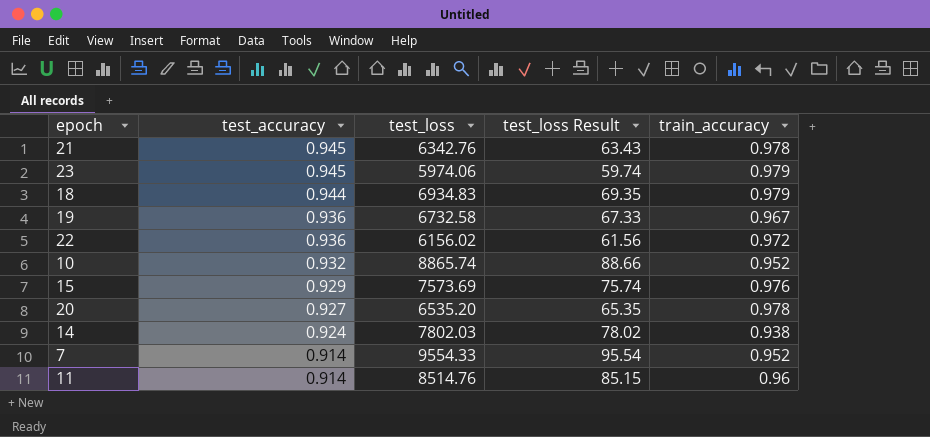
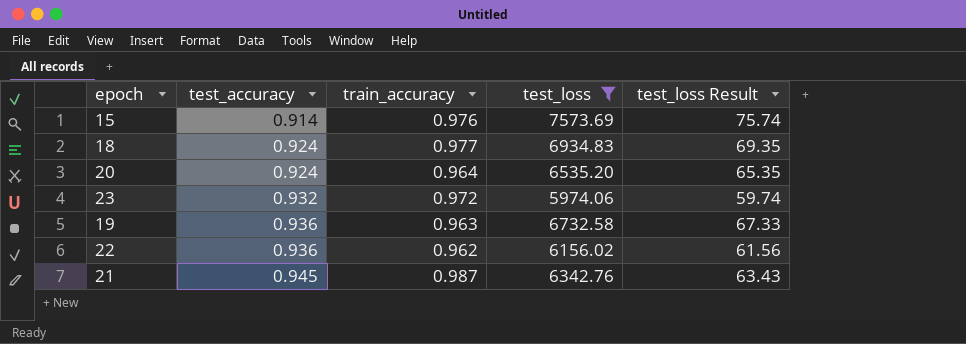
filter: none -> test_loss <= 7573.69
row order: test_accuracy descending -> test_accuracy ascending
column train_accuracy | position: 5 -> 3
15 | test_accuracy: 0.929 -> 0.914
18 | test_accuracy: 0.944 -> 0.924
18 | train_accuracy: 0.979 -> 0.977
20 | test_accuracy: 0.927 -> 0.924
20 | train_accuracy: 0.978 -> 0.964
23 | test_accuracy: 0.945 -> 0.932
23 | train_accuracy: 0.979 -> 0.972
19 | train_accuracy: 0.967 -> 0.963
22 | train_accuracy: 0.972 -> 0.962
21 | train_accuracy: 0.978 -> 0.987

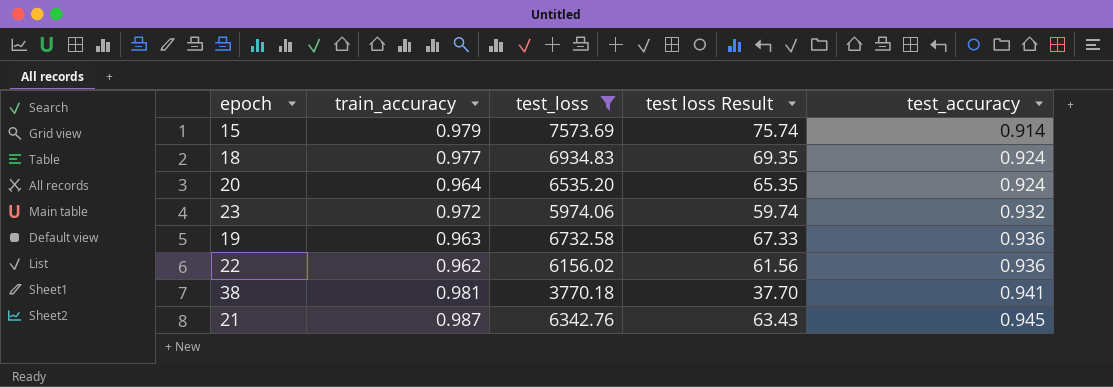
column name: test_loss Result -> test loss Result
column test_accuracy | position: 2 -> 5
15 | train_accuracy: 0.976 -> 0.979
row 38: none -> 0.981 | 3770.18 | 37.70 | 0.941

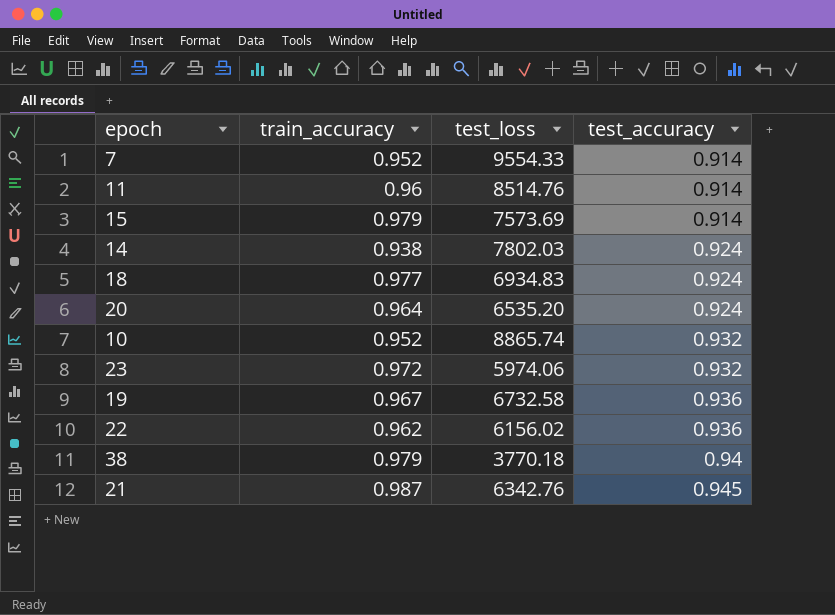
filter: test_loss <= 7573.69 -> none
column test loss Result | formula: [test_loss] * 0.01 -> none
19 | train_accuracy: 0.963 -> 0.967
38 | train_accuracy: 0.981 -> 0.979
38 | test_accuracy: 0.941 -> 0.94

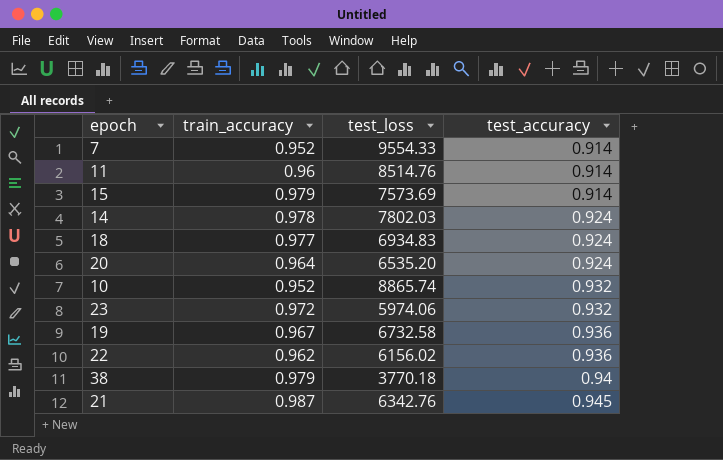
14 | train_accuracy: 0.938 -> 0.978

